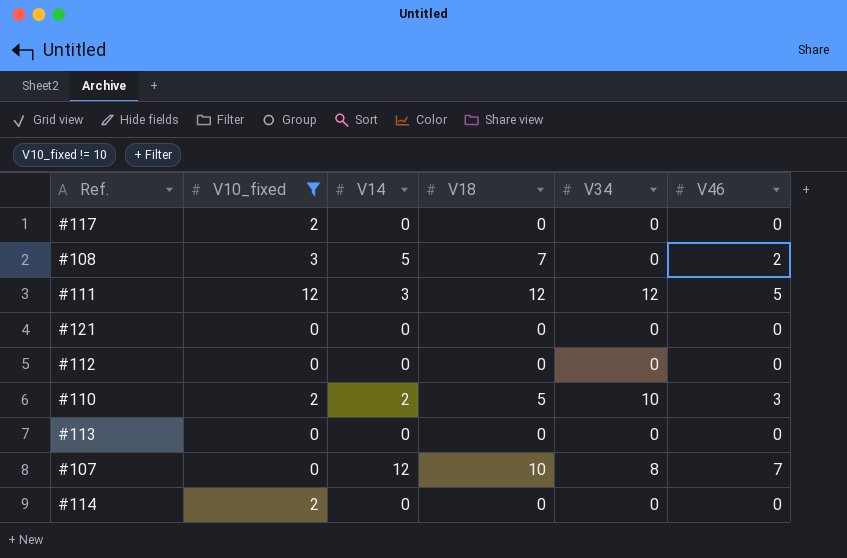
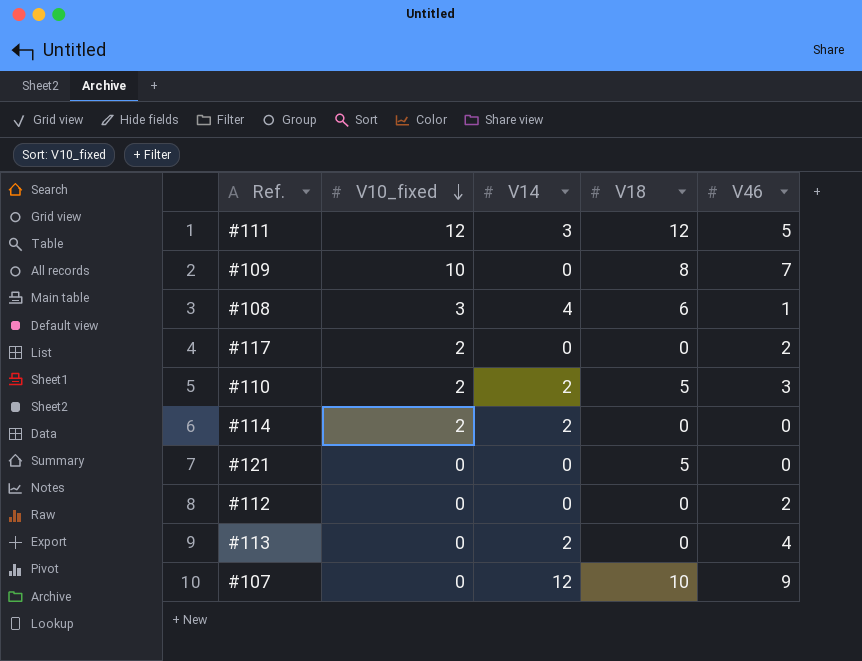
filter: V10_fixed != 10 -> none
row order: none -> V10_fixed descending
column V34 | position: 5 -> none
#108 | V14: 5 -> 4
#108 | V18: 7 -> 6
#108 | V46: 2 -> 1
#117 | V46: 0 -> 2
#114 | V14: 0 -> 2
#121 | V18: 0 -> 5
#112 | V46: 0 -> 2
#113 | V14: 0 -> 2
#113 | V46: 0 -> 4
#107 | V46: 7 -> 9

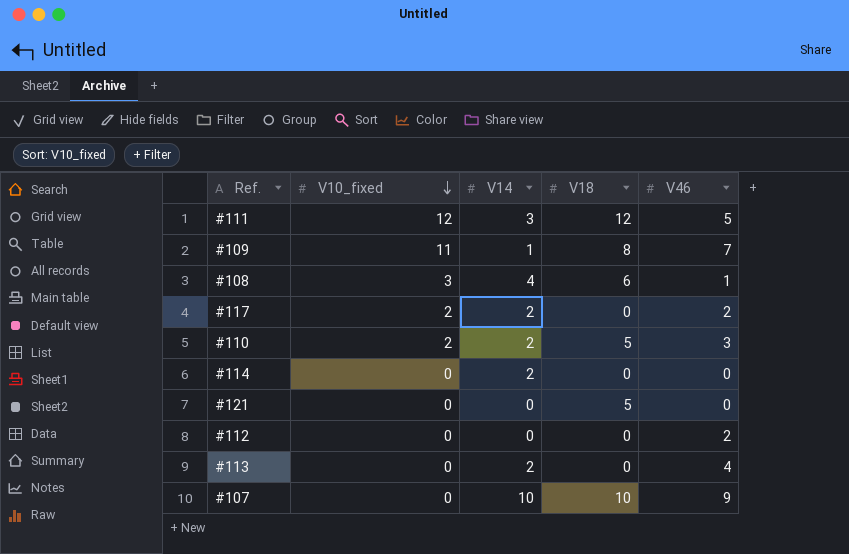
#109 | V10_fixed: 10 -> 11
#109 | V14: 0 -> 1
#117 | V14: 0 -> 2
#114 | V10_fixed: 2 -> 0
#107 | V14: 12 -> 10

